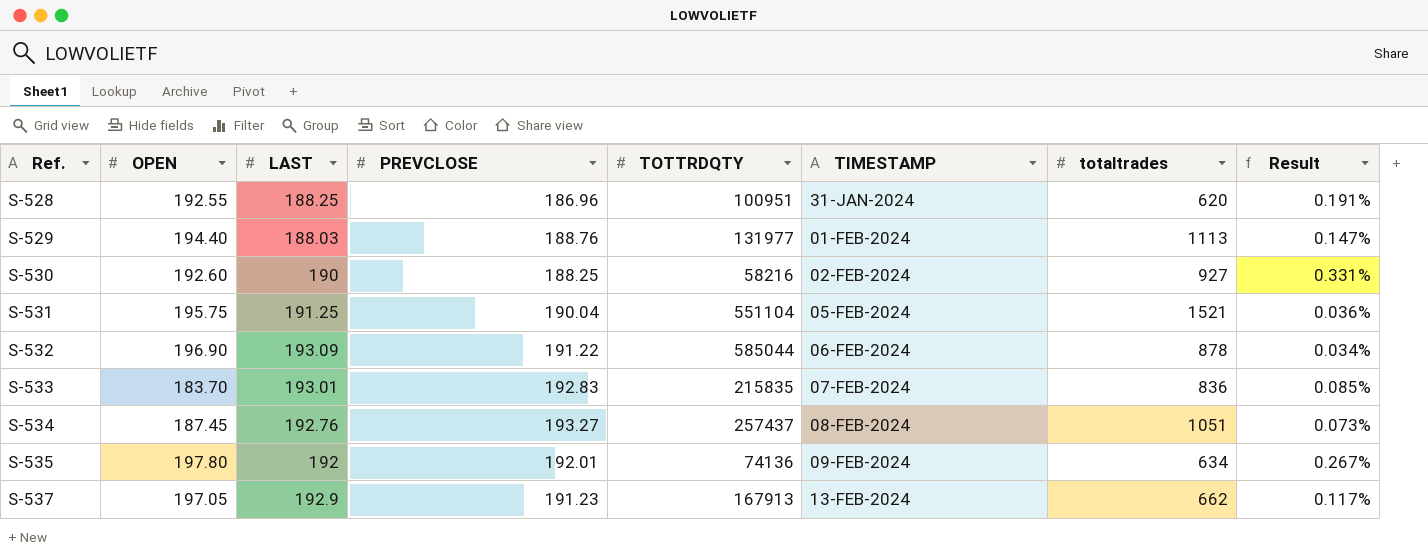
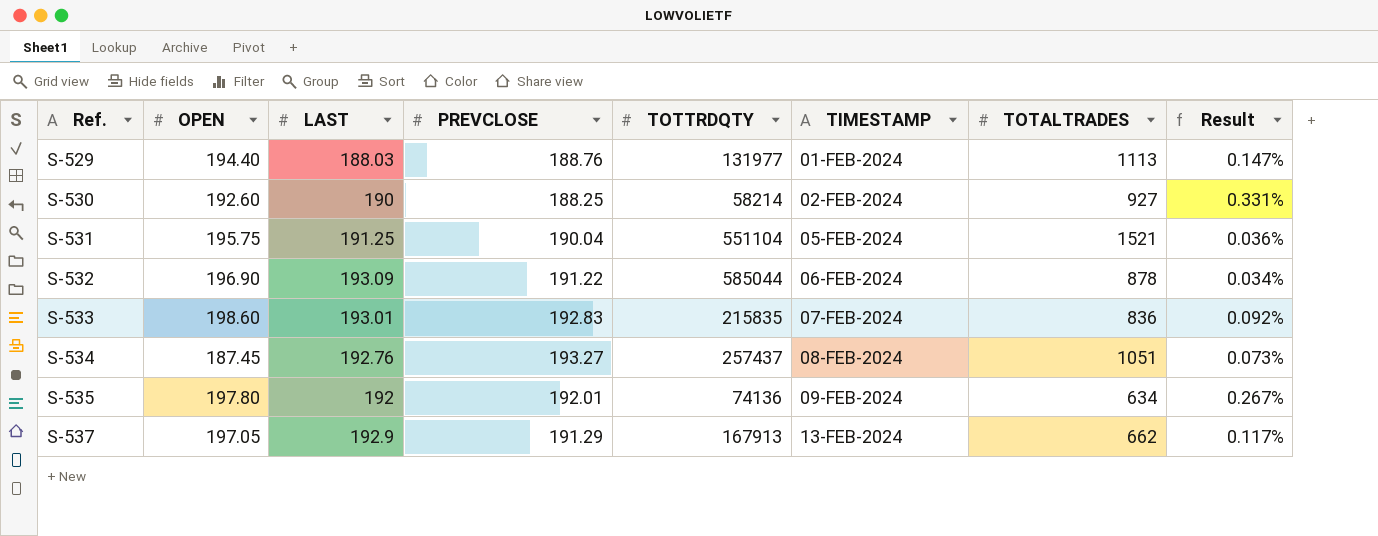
column name: totaltrades -> TOTALTRADES
row S-528: 192.55 | 188.25 | 186.96 | 100951 | 31-JAN-2024 | 620 | 0.191% -> none
S-530 | TOTTRDQTY: 58216 -> 58214
S-533 | OPEN: 183.70 -> 198.60
S-533 | Result: 0.085% -> 0.092%
S-537 | PREVCLOSE: 191.23 -> 191.29

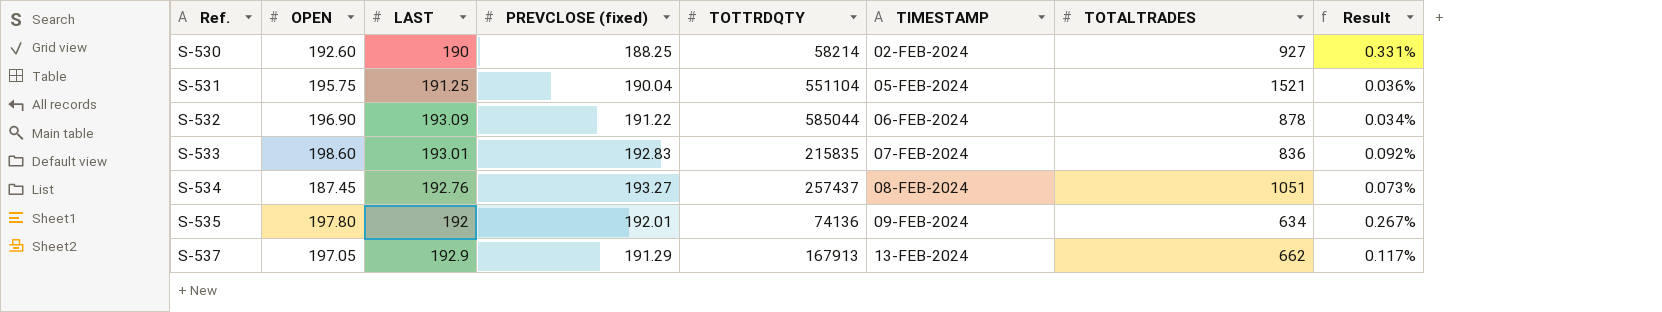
column name: PREVCLOSE -> PREVCLOSE (fixed)
row S-529: 194.40 | 188.03 | 188.76 | 131977 | 01-FEB-2024 | 1113 | 0.147% -> none

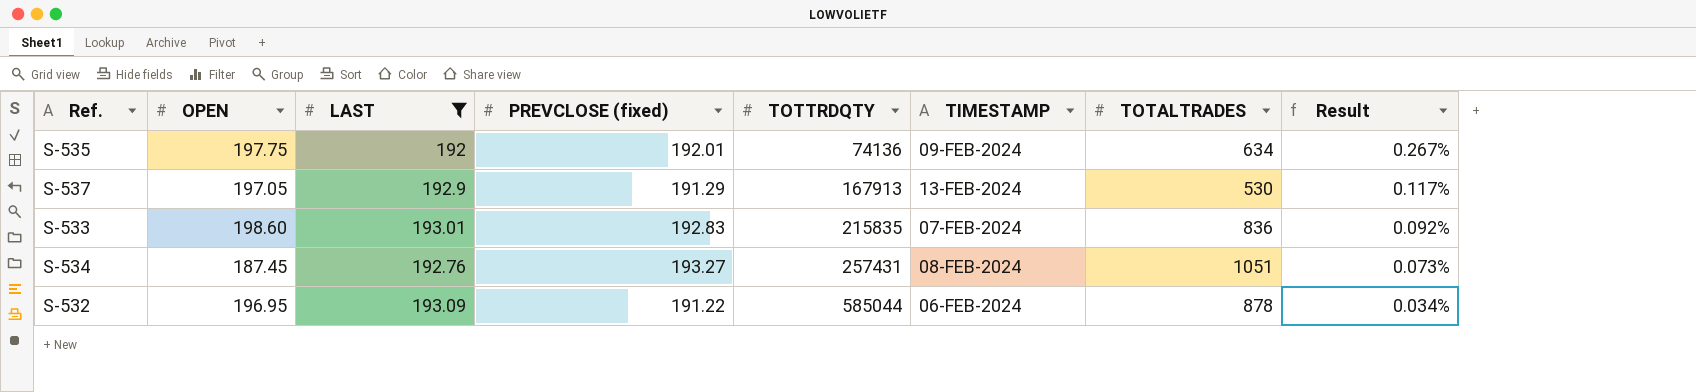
filter: none -> LAST >= 192
row order: Ref. ascending -> TOTTRDQTY ascending
S-535 | OPEN: 197.80 -> 197.75
S-537 | TOTALTRADES: 662 -> 530
S-534 | TOTTRDQTY: 257437 -> 257431
S-532 | OPEN: 196.90 -> 196.95

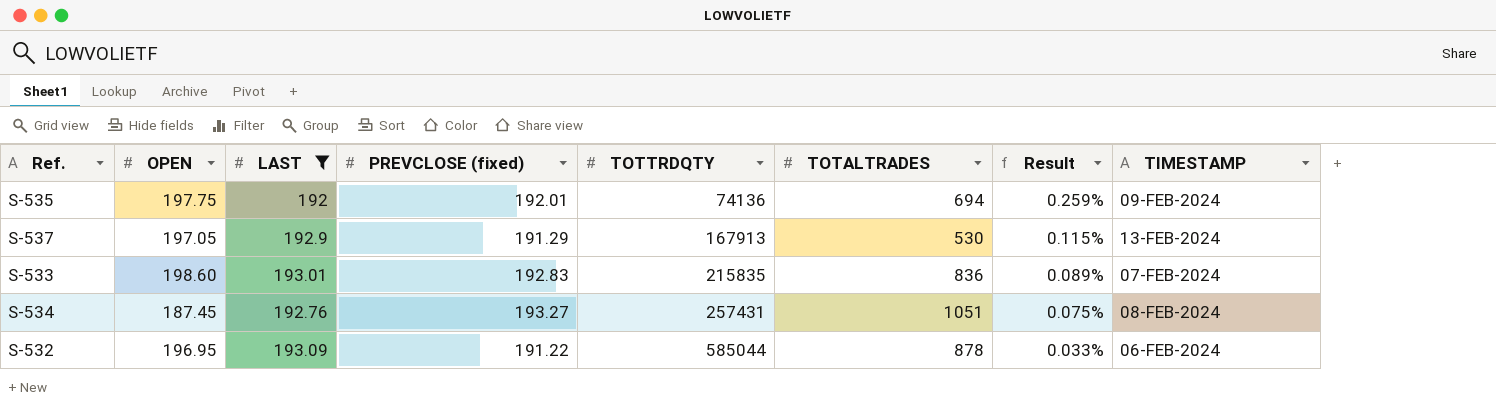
column Result | formula: [OPEN] / [TOTTRDQTY] -> [LAST] / [TOTTRDQTY]
column TIMESTAMP | position: 6 -> 8
S-535 | TOTALTRADES: 634 -> 694

